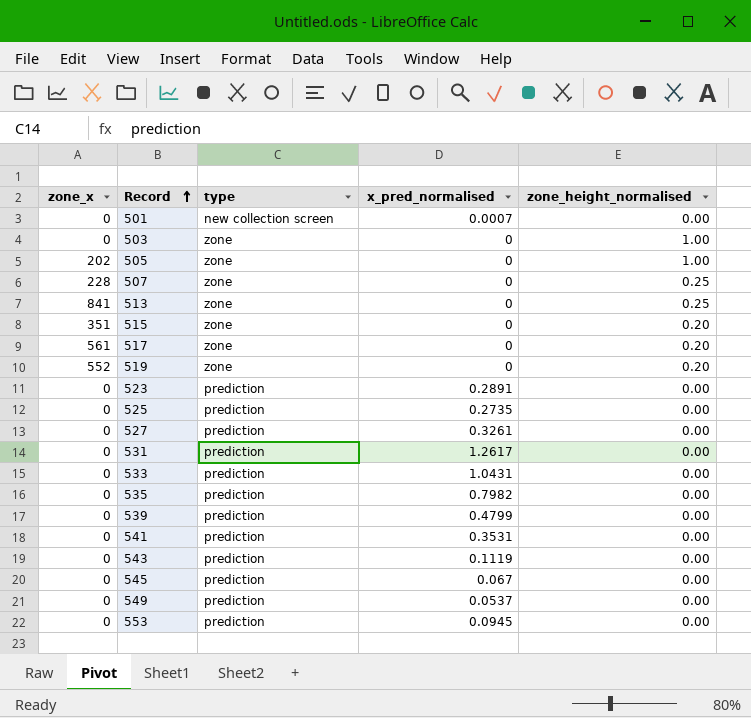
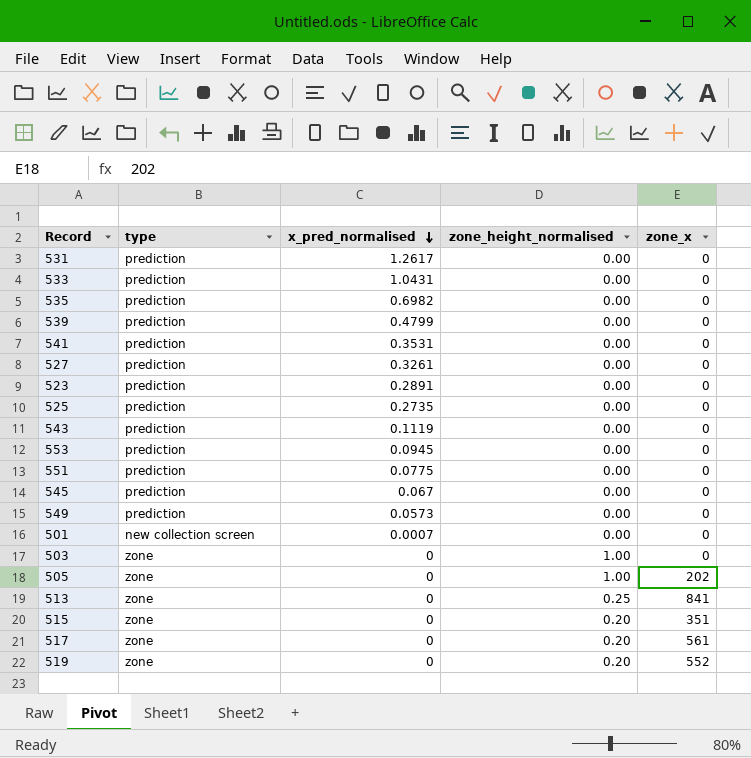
row order: Record ascending -> x_pred_normalised descending
column zone_x | position: 1 -> 5
row 507: 228 | zone | 0 | 0.25 -> none
535 | x_pred_normalised: 0.7982 -> 0.6982
row 551: none -> prediction | 0.0775 | 0.00 | 0
549 | x_pred_normalised: 0.0537 -> 0.0573

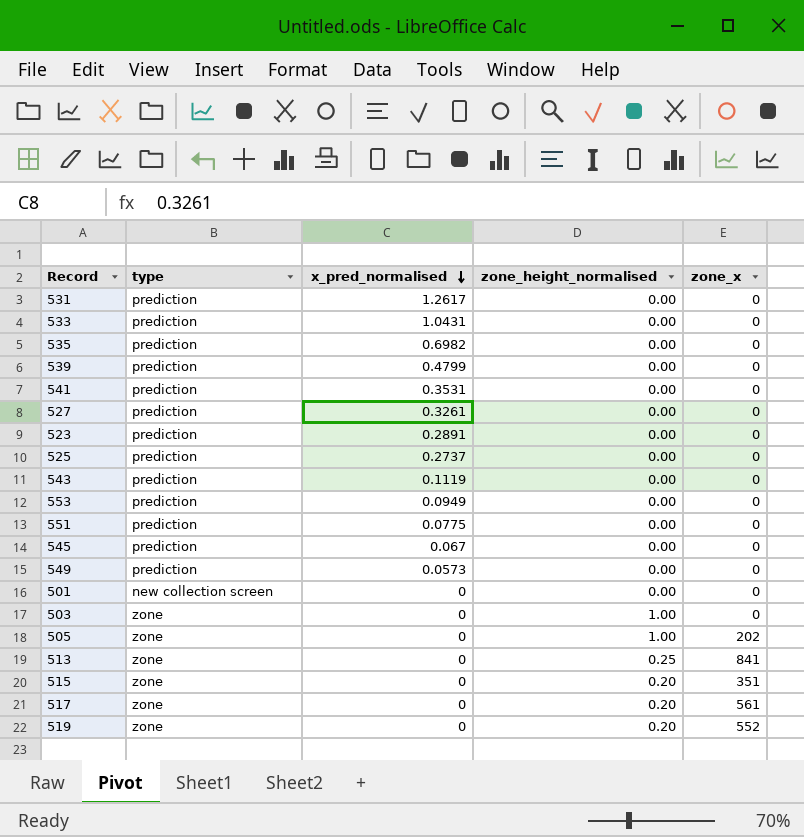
525 | x_pred_normalised: 0.2735 -> 0.2737
553 | x_pred_normalised: 0.0945 -> 0.0949
501 | x_pred_normalised: 0.0007 -> 0

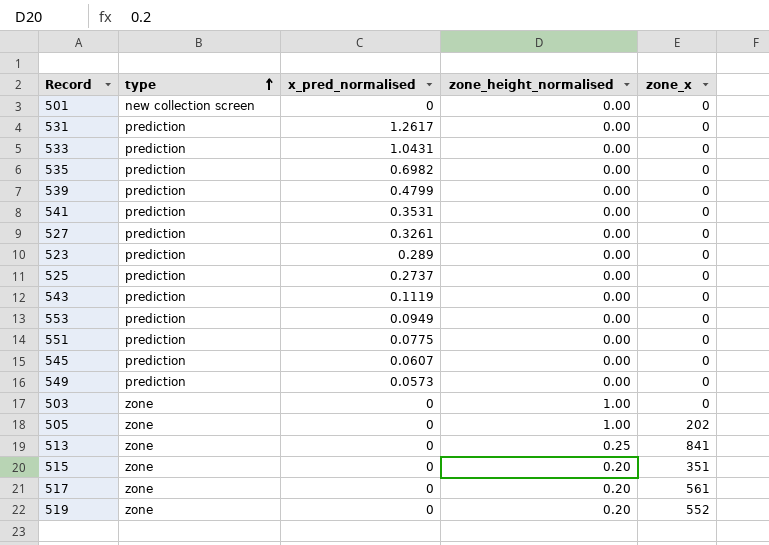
row order: x_pred_normalised descending -> type ascending
523 | x_pred_normalised: 0.2891 -> 0.289
545 | x_pred_normalised: 0.067 -> 0.0607

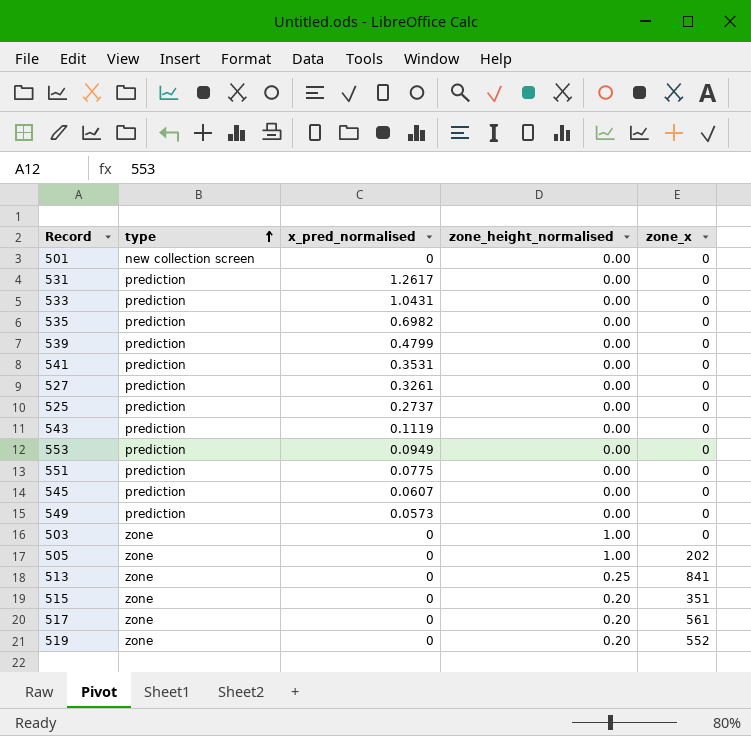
row 523: prediction | 0.289 | 0.00 | 0 -> none

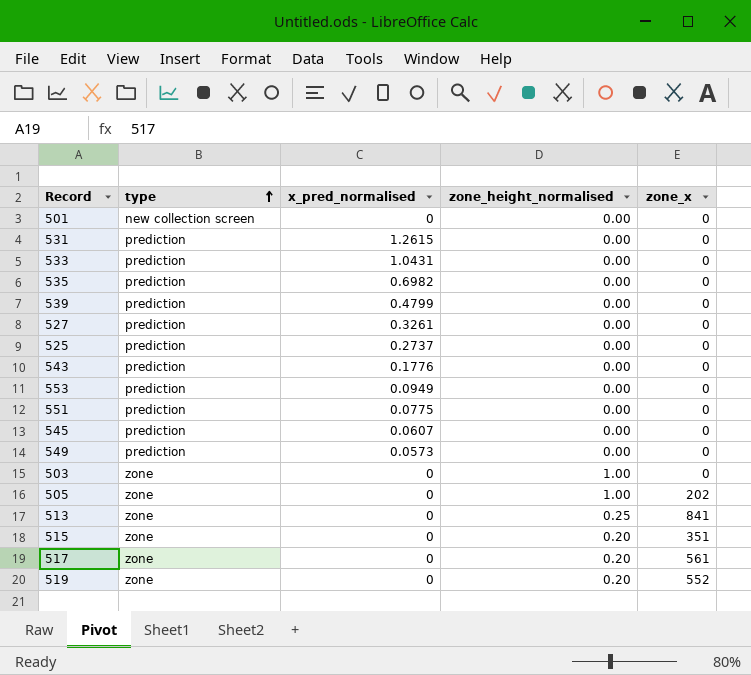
row 541: prediction | 0.3531 | 0.00 | 0 -> none
531 | x_pred_normalised: 1.2617 -> 1.2615
543 | x_pred_normalised: 0.1119 -> 0.1776

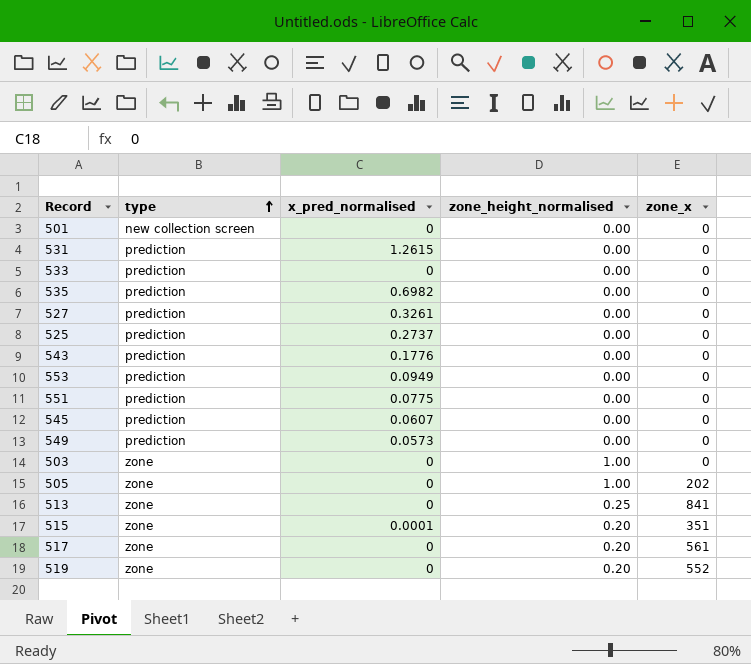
row 539: prediction | 0.4799 | 0.00 | 0 -> none
533 | x_pred_normalised: 1.0431 -> 0
515 | x_pred_normalised: 0 -> 0.0001

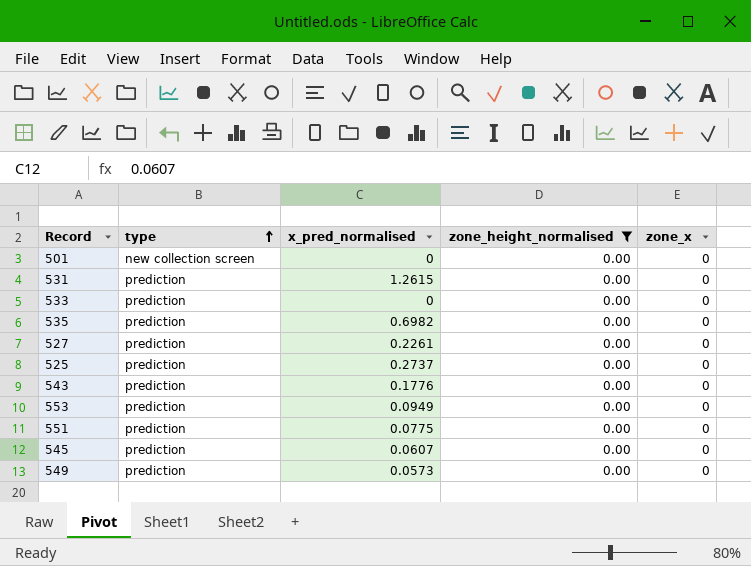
filter: none -> zone_height_normalised = 0.00
527 | x_pred_normalised: 0.3261 -> 0.2261

